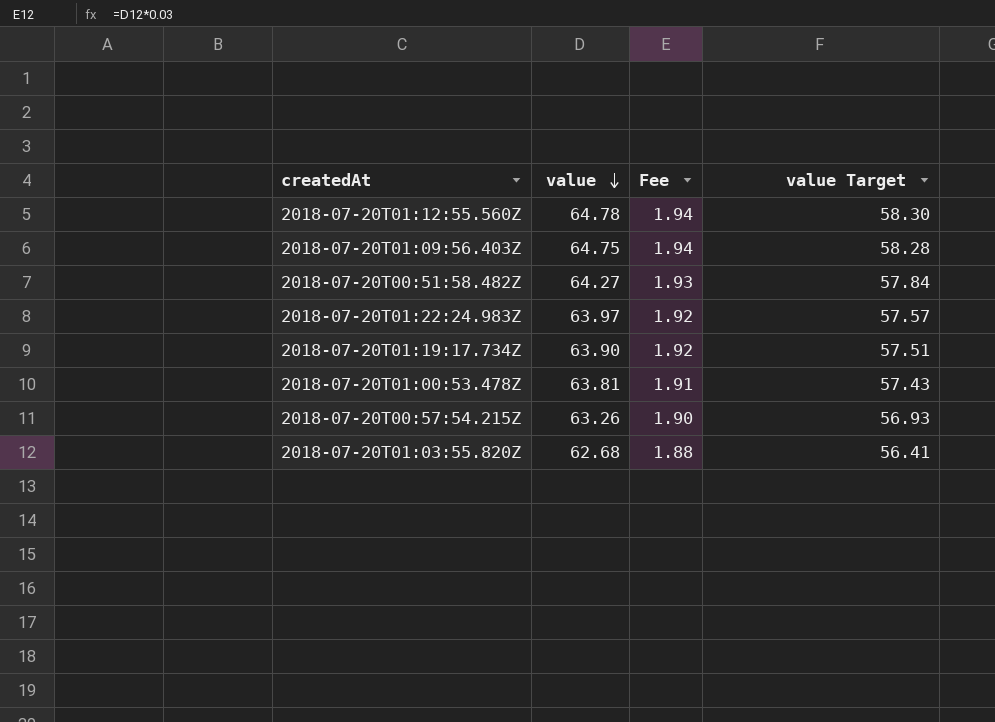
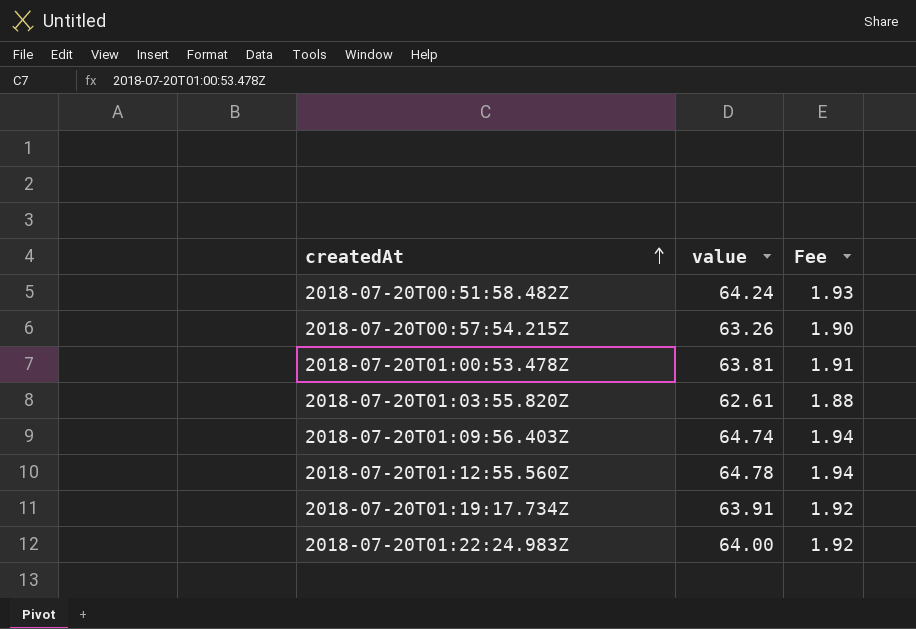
row order: value descending -> createdAt ascending
column value Target | formula: [value] * 0.9 -> none
2018-07-20T00:51:58.482Z | value: 64.27 -> 64.24
2018-07-20T01:03:55.820Z | value: 62.68 -> 62.61
2018-07-20T01:09:56.403Z | value: 64.75 -> 64.74
2018-07-20T01:19:17.734Z | value: 63.90 -> 63.91
2018-07-20T01:22:24.983Z | value: 63.97 -> 64.00

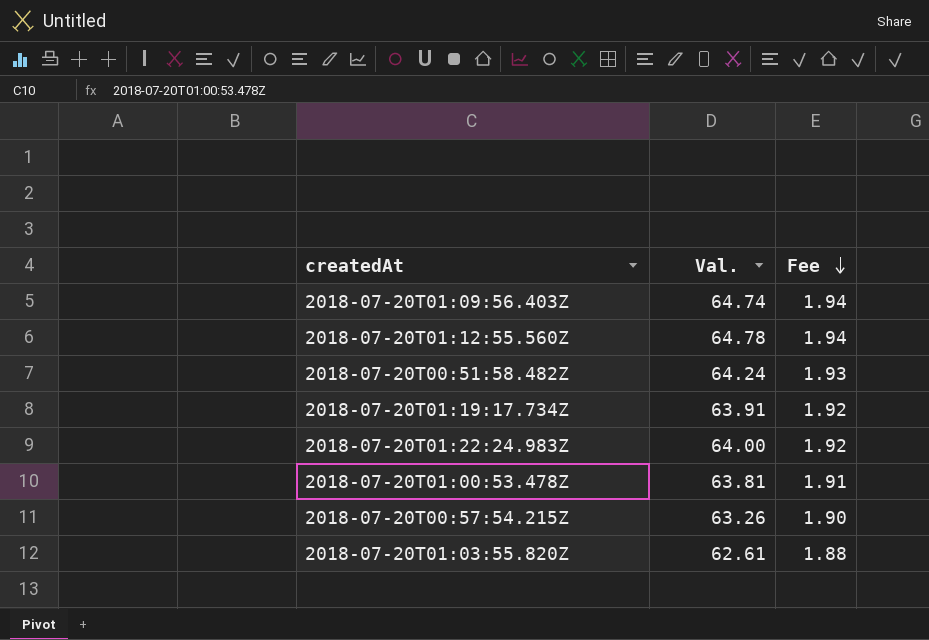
row order: createdAt ascending -> Fee descending
column name: value -> Val.

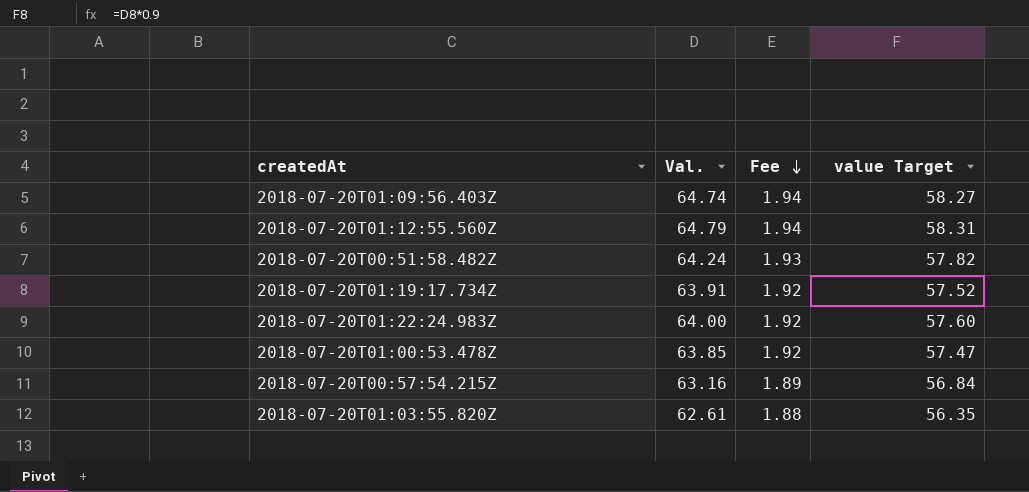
column value Target | formula: none -> [Val.] * 0.9
2018-07-20T01:12:55.560Z | Val.: 64.78 -> 64.79
2018-07-20T01:00:53.478Z | Val.: 63.81 -> 63.85
2018-07-20T01:00:53.478Z | Fee: 1.91 -> 1.92
2018-07-20T00:57:54.215Z | Val.: 63.26 -> 63.16
2018-07-20T00:57:54.215Z | Fee: 1.90 -> 1.89

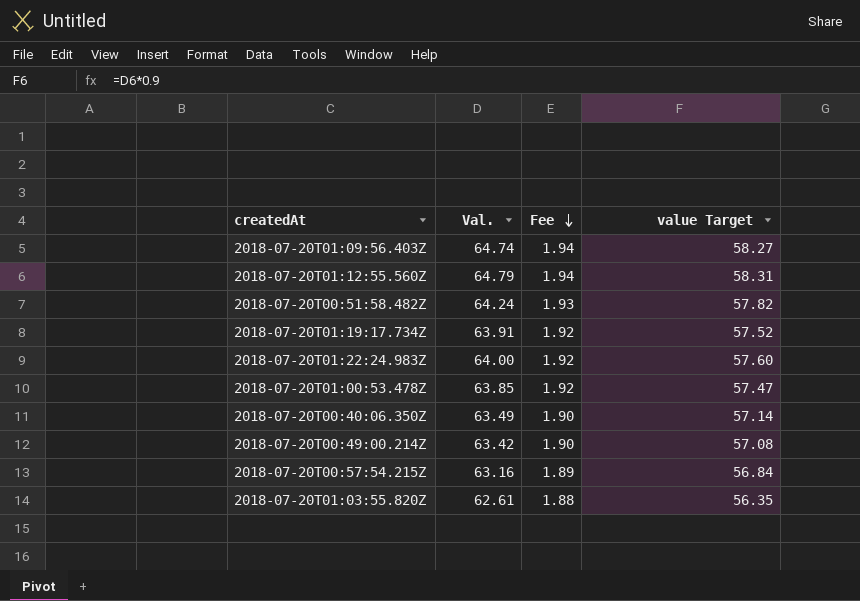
row 2018-07-20T00:40:06.350Z: none -> 63.49 | 1.90 | 57.14
row 2018-07-20T00:49:00.214Z: none -> 63.42 | 1.90 | 57.08

